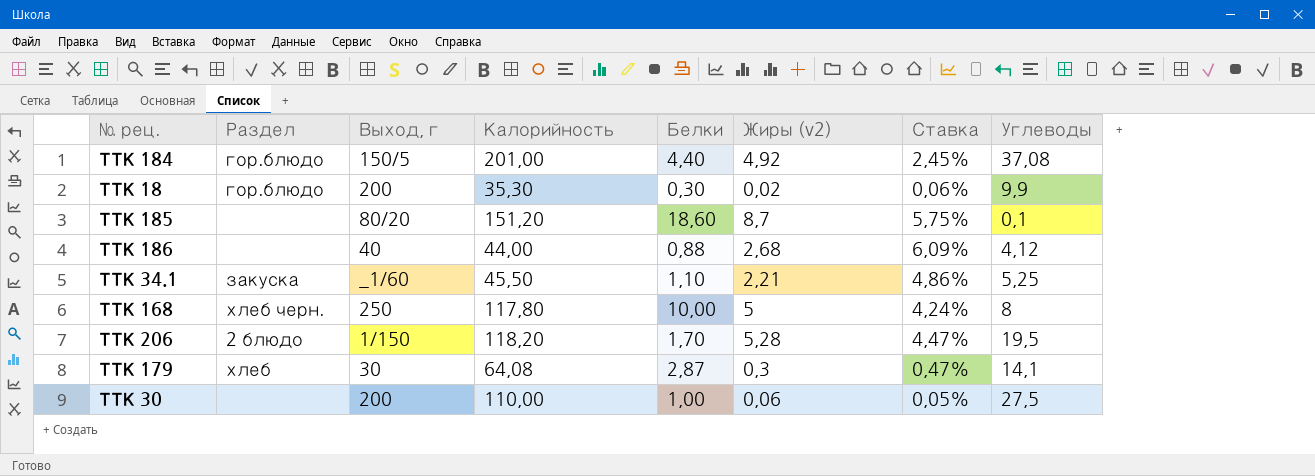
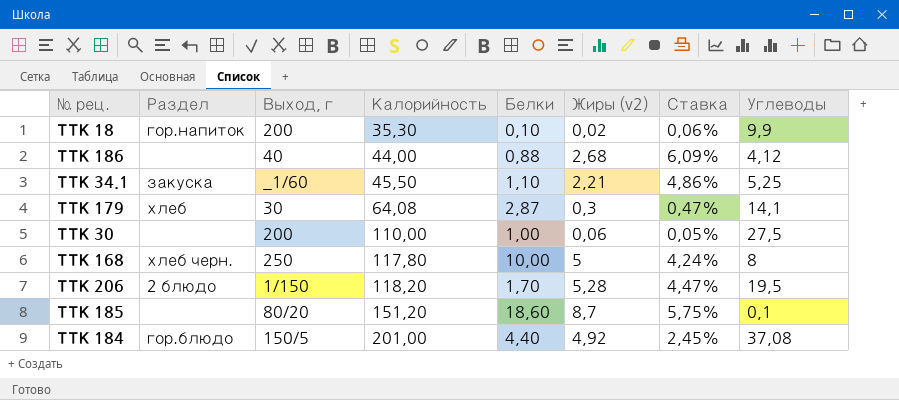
row order: none -> Калорийность ascending
ТТК 18 | Раздел: гор.блюдо -> гор.напиток
ТТК 18 | Белки: 0,30 -> 0,10

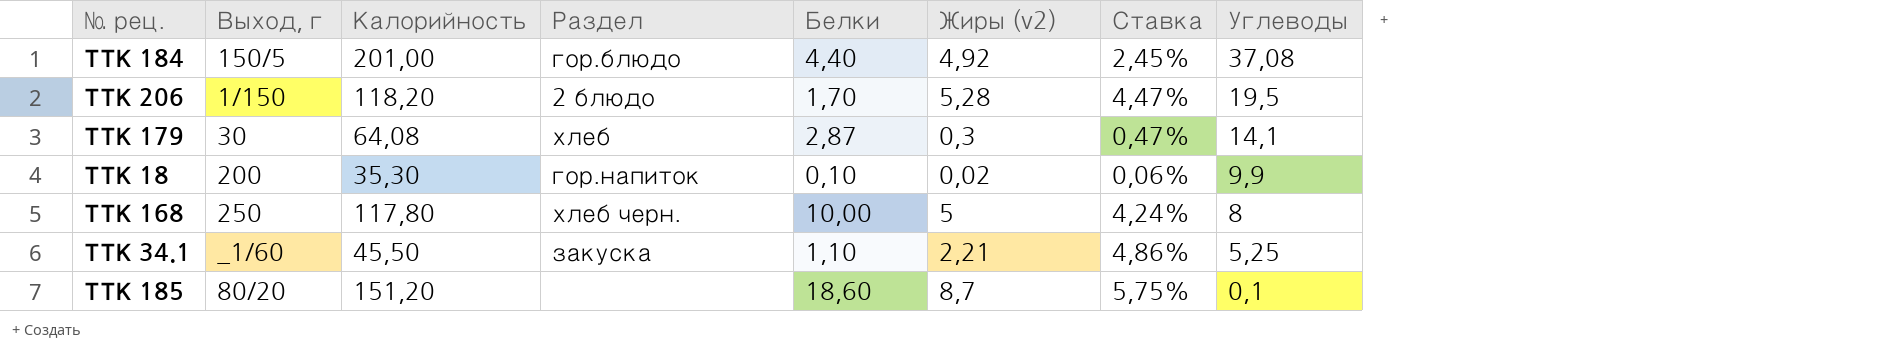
row order: Калорийность ascending -> Углеводы descending
column Раздел | position: 2 -> 4
row ТТК 186: none | 40 | 44,00 | 0,88 | 2,68 | 6,09% | 4,12 -> none
row ТТК 30: none | 200 | 110,00 | 1,00 | 0,06 | 0,05% | 27,5 -> none

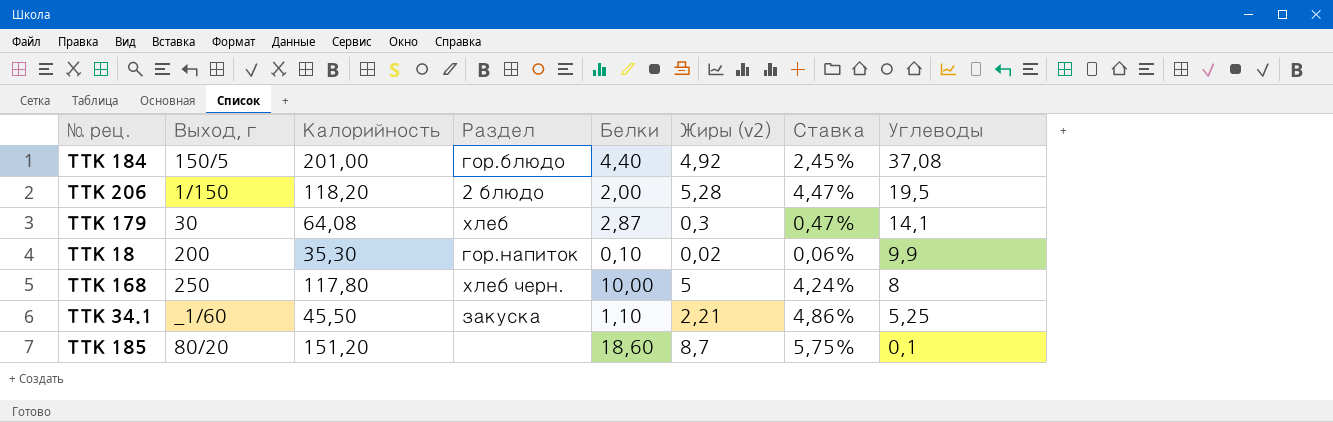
ТТК 206 | Белки: 1,70 -> 2,00

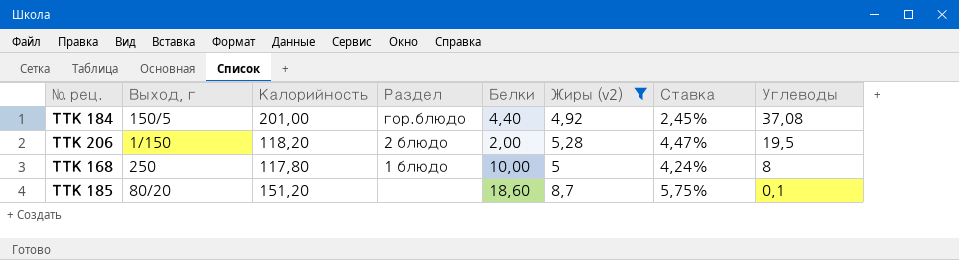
filter: none -> Жиры (v2) >= 4,92
ТТК 168 | Раздел: хлеб черн. -> 1 блюдо

